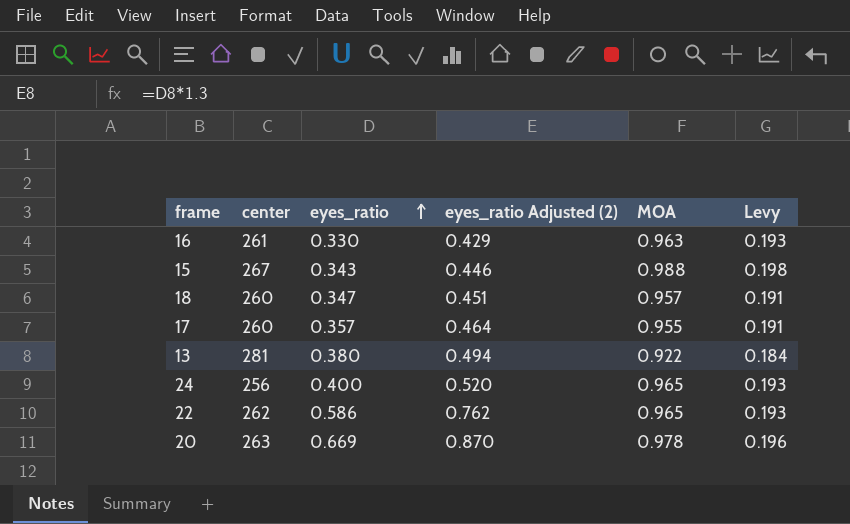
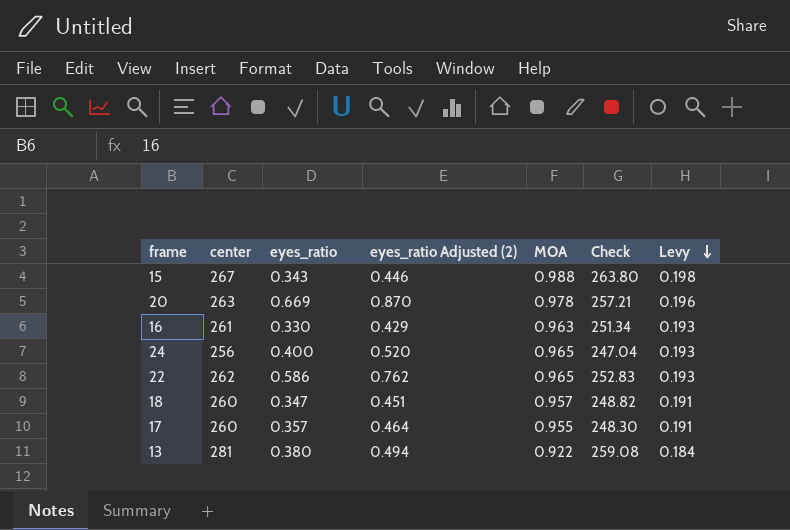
row order: eyes_ratio ascending -> Levy descending
column Check | formula: none -> [center] * [MOA]

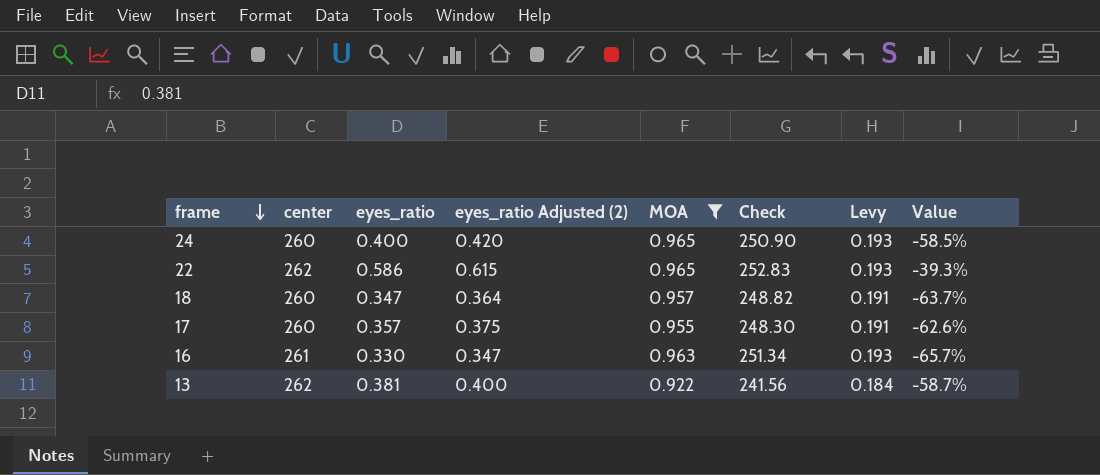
filter: none -> MOA <= 0.965
row order: Levy descending -> frame descending
column eyes_ratio Adjusted (2) | formula: [eyes_ratio] * 1.3 -> [eyes_ratio] * 1.05
column Value | formula: none -> ([eyes_ratio] - [MOA]) / [MOA]
24 | center: 256 -> 260
24 | Check: 247.04 -> 250.90
13 | center: 281 -> 262
13 | eyes_ratio: 0.380 -> 0.381
13 | Check: 259.08 -> 241.56

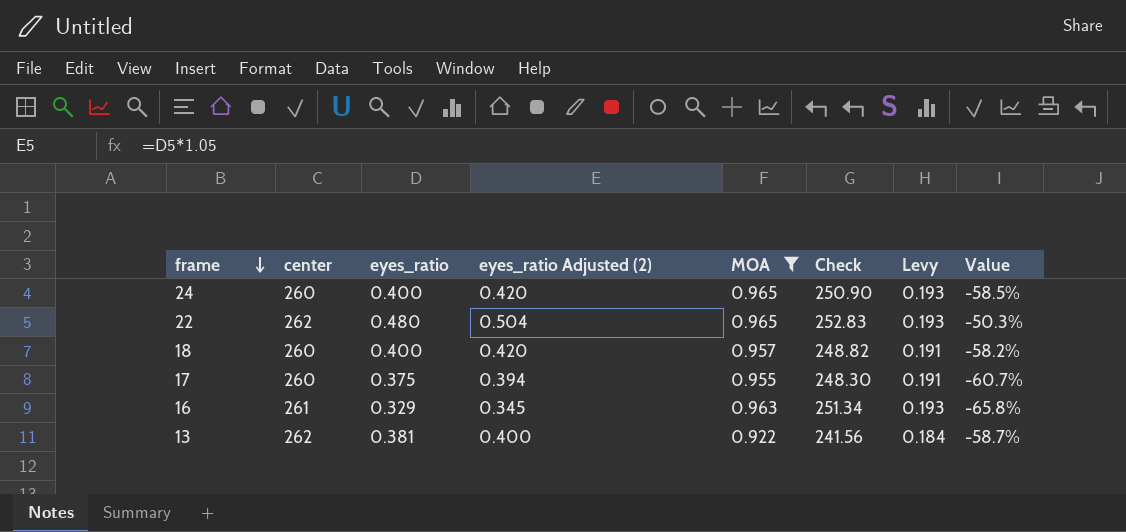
22 | eyes_ratio: 0.586 -> 0.480
22 | eyes_ratio Adjusted (2): 0.615 -> 0.504
22 | Value: -39.3% -> -50.3%
18 | eyes_ratio: 0.347 -> 0.400
18 | eyes_ratio Adjusted (2): 0.364 -> 0.420
18 | Value: -63.7% -> -58.2%
17 | eyes_ratio: 0.357 -> 0.375
17 | eyes_ratio Adjusted (2): 0.375 -> 0.394
17 | Value: -62.6% -> -60.7%
16 | eyes_ratio: 0.330 -> 0.329
16 | eyes_ratio Adjusted (2): 0.347 -> 0.345
16 | Value: -65.7% -> -65.8%

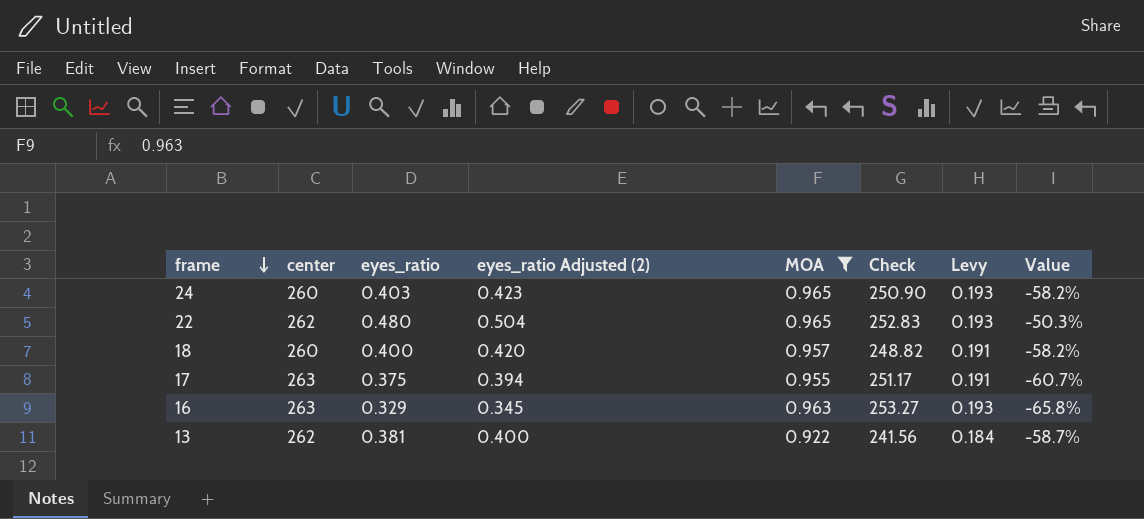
24 | eyes_ratio: 0.400 -> 0.403
24 | eyes_ratio Adjusted (2): 0.420 -> 0.423
24 | Value: -58.5% -> -58.2%
17 | center: 260 -> 263
17 | Check: 248.30 -> 251.17
16 | center: 261 -> 263
16 | Check: 251.34 -> 253.27

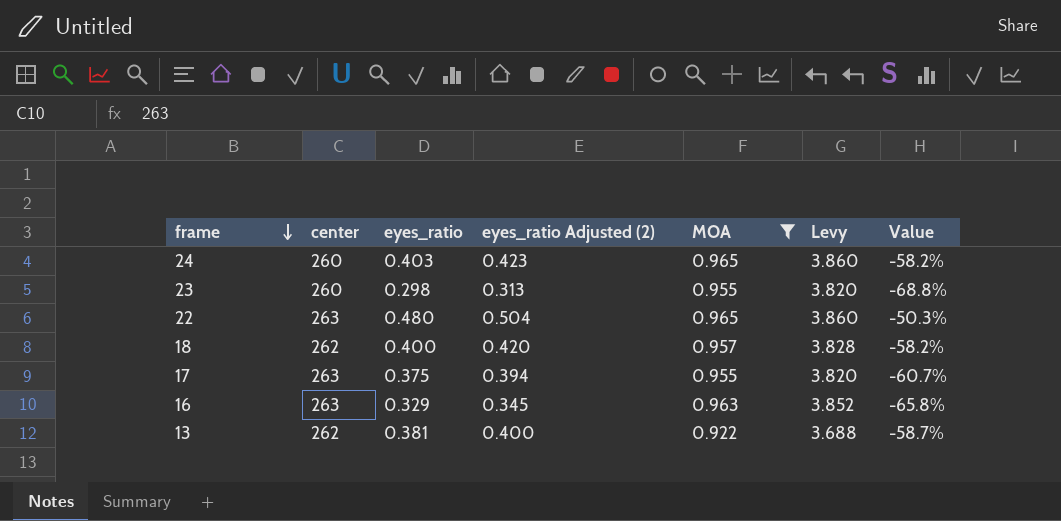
column Check | formula: [center] * [MOA] -> none
column Levy | formula: [MOA] * 0.2 -> [MOA] * 4
row 23: none -> 260 | 0.298 | 0.313 | 0.955 | 3.820 | -68.8%
22 | center: 262 -> 263
18 | center: 260 -> 262

